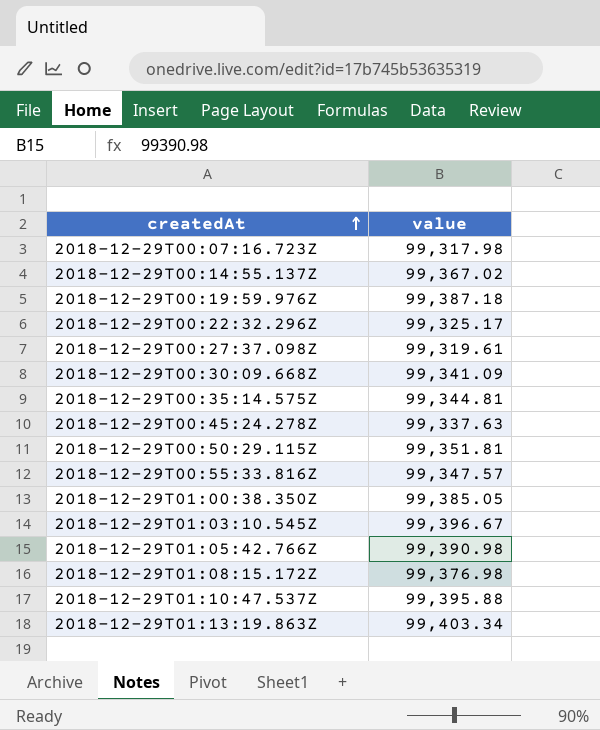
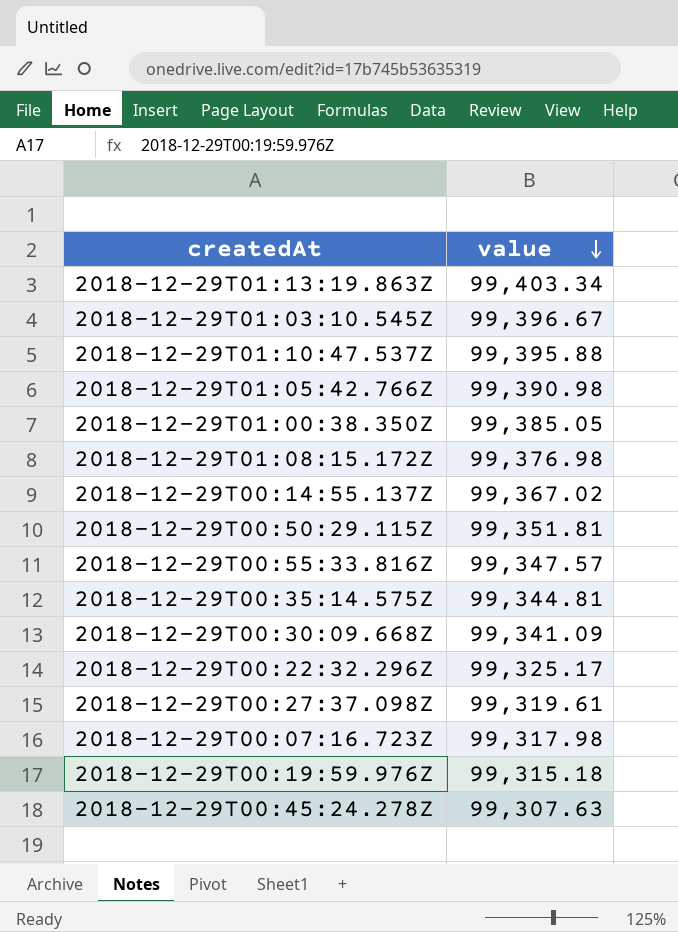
row order: createdAt ascending -> value descending
2018-12-29T00:19:59.976Z | value: 99,387.18 -> 99,315.18
2018-12-29T00:45:24.278Z | value: 99,337.63 -> 99,307.63

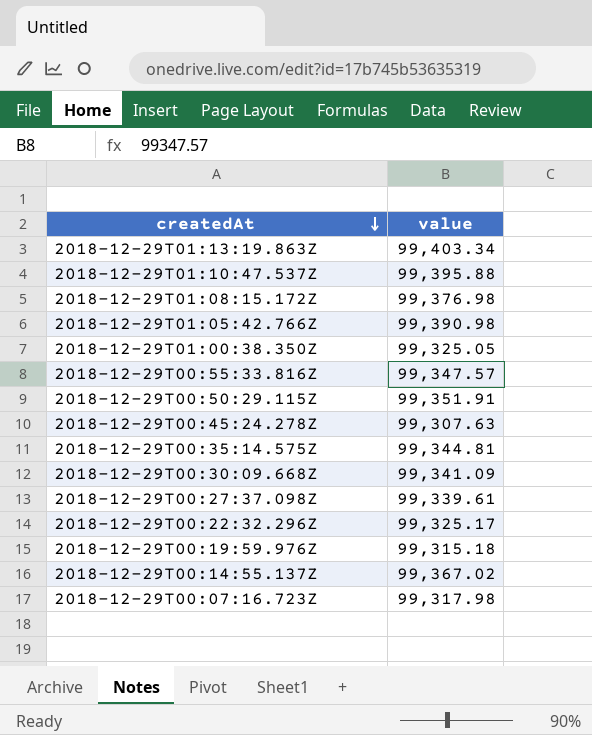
row order: value descending -> createdAt descending
row 2018-12-29T01:03:10.545Z: 99,396.67 -> none
2018-12-29T01:00:38.350Z | value: 99,385.05 -> 99,325.05
2018-12-29T00:50:29.115Z | value: 99,351.81 -> 99,351.91
2018-12-29T00:27:37.098Z | value: 99,319.61 -> 99,339.61

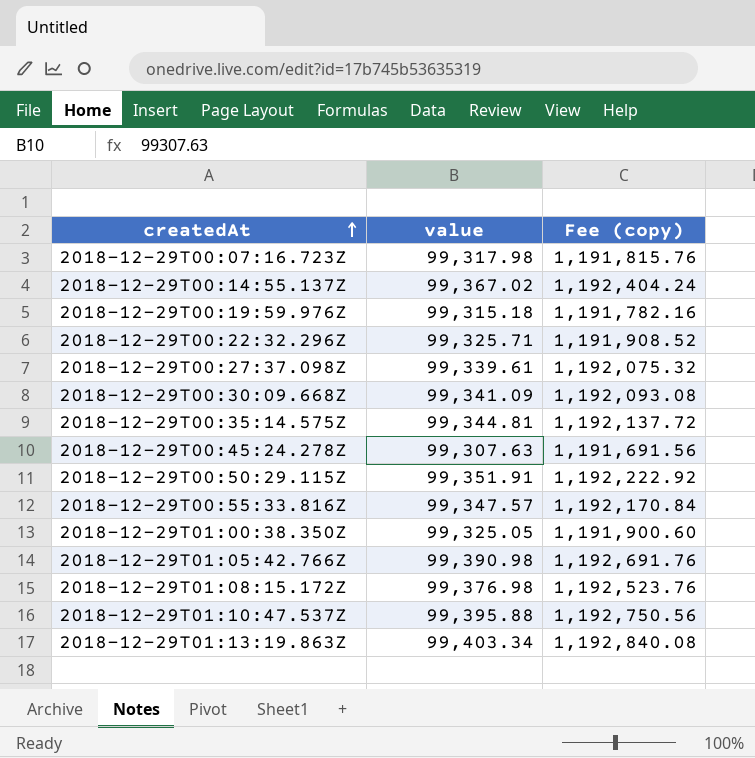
row order: createdAt descending -> createdAt ascending
column Fee (copy) | formula: none -> [value] * 12
2018-12-29T00:22:32.296Z | value: 99,325.17 -> 99,325.71

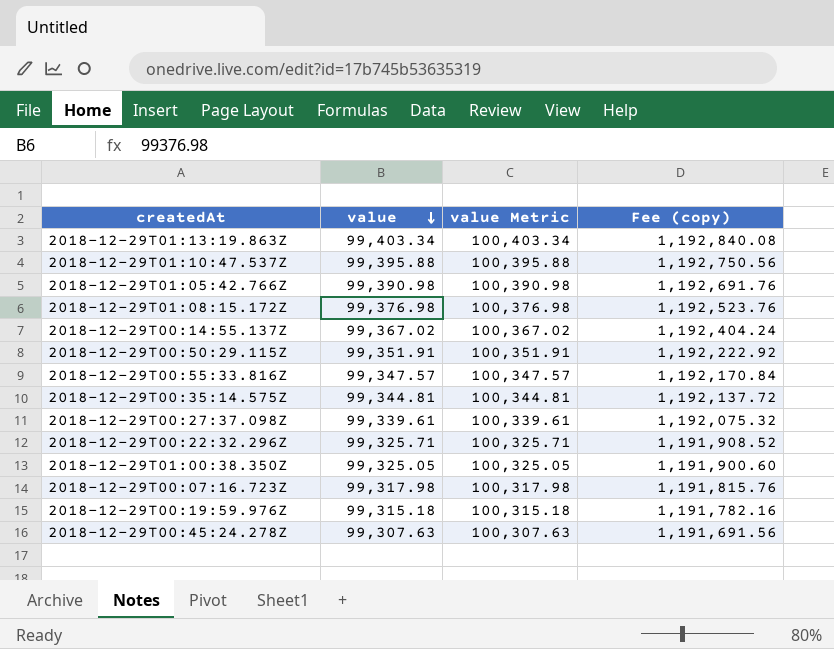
row order: createdAt ascending -> value descending
column value Metric | formula: none -> [value] + 1000
row 2018-12-29T00:30:09.668Z: 99,341.09 | 1,192,093.08 -> none

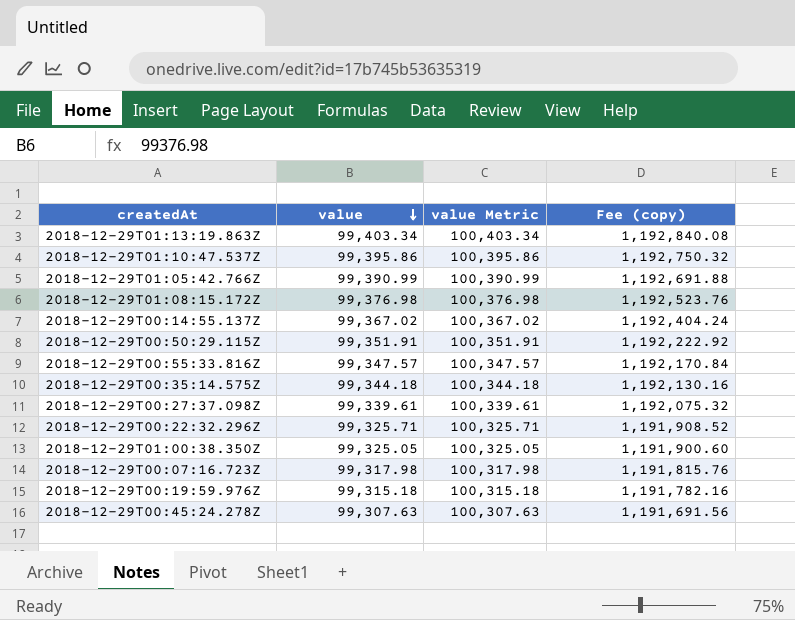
2018-12-29T01:10:47.537Z | value: 99,395.88 -> 99,395.86
2018-12-29T01:10:47.537Z | value Metric: 100,395.88 -> 100,395.86
2018-12-29T01:10:47.537Z | Fee (copy): 1,192,750.56 -> 1,192,750.32
2018-12-29T01:05:42.766Z | value: 99,390.98 -> 99,390.99
2018-12-29T01:05:42.766Z | value Metric: 100,390.98 -> 100,390.99
2018-12-29T01:05:42.766Z | Fee (copy): 1,192,691.76 -> 1,192,691.88
2018-12-29T00:35:14.575Z | value: 99,344.81 -> 99,344.18
2018-12-29T00:35:14.575Z | value Metric: 100,344.81 -> 100,344.18
2018-12-29T00:35:14.575Z | Fee (copy): 1,192,137.72 -> 1,192,130.16

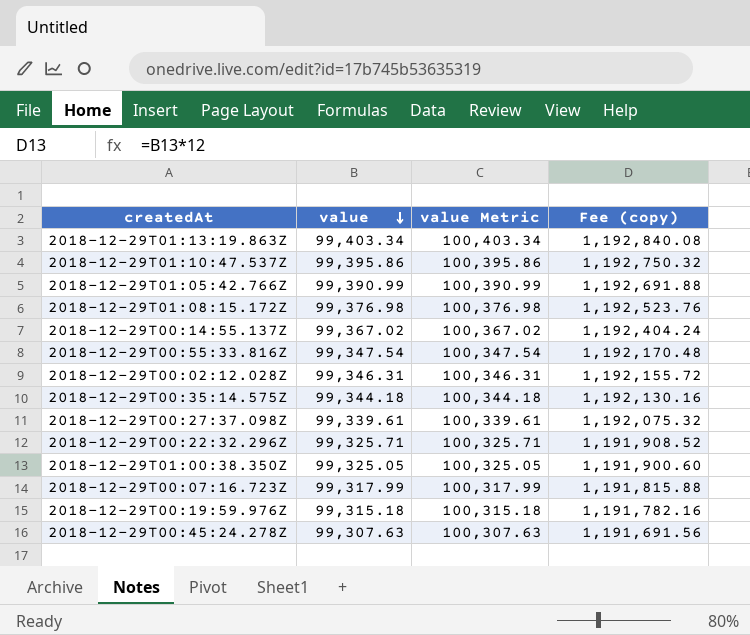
row 2018-12-29T00:50:29.115Z: 99,351.91 | 100,351.91 | 1,192,222.92 -> none
2018-12-29T00:55:33.816Z | value: 99,347.57 -> 99,347.54
2018-12-29T00:55:33.816Z | value Metric: 100,347.57 -> 100,347.54
2018-12-29T00:55:33.816Z | Fee (copy): 1,192,170.84 -> 1,192,170.48
row 2018-12-29T00:02:12.028Z: none -> 99,346.31 | 100,346.31 | 1,192,155.72
2018-12-29T00:07:16.723Z | value: 99,317.98 -> 99,317.99
2018-12-29T00:07:16.723Z | value Metric: 100,317.98 -> 100,317.99
2018-12-29T00:07:16.723Z | Fee (copy): 1,191,815.76 -> 1,191,815.88

